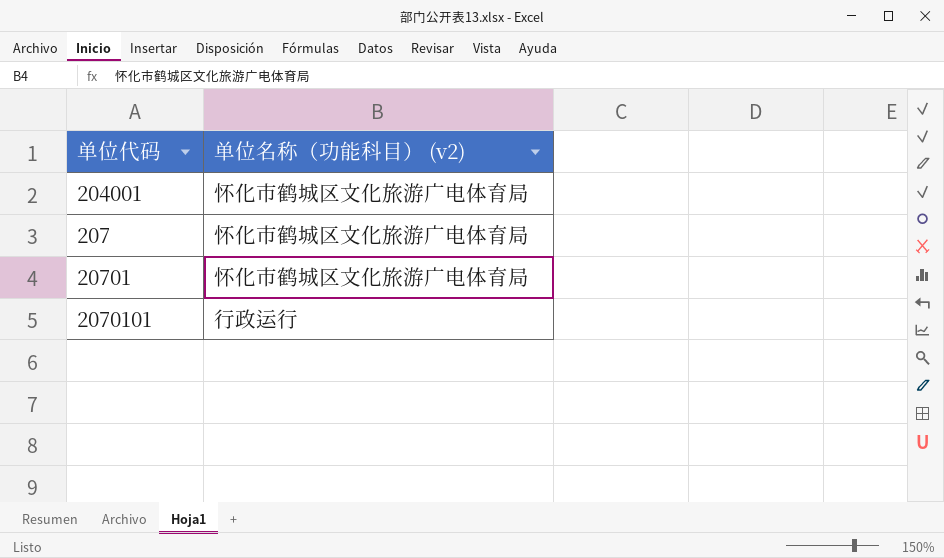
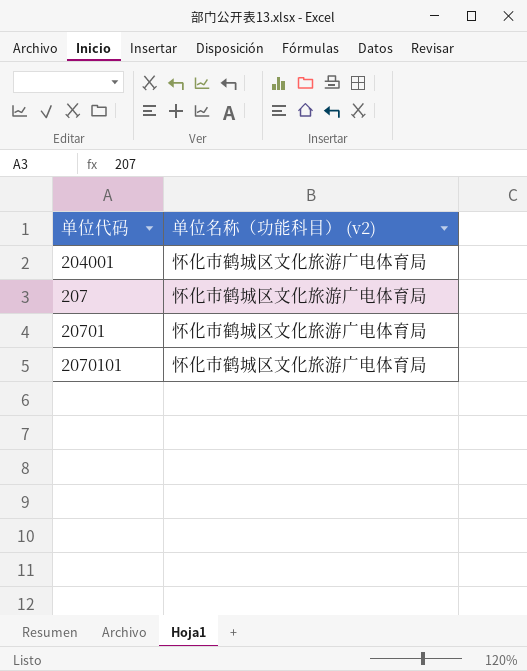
2070101 | 单位名称（功能科目） (v2): 行政运行 -> 怀化市鹤城区文化旅游广电体育局

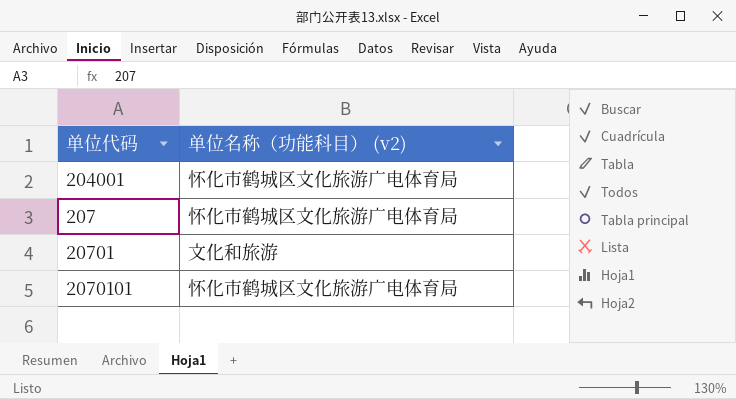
20701 | 单位名称（功能科目） (v2): 怀化市鹤城区文化旅游广电体育局 -> 文化和旅游

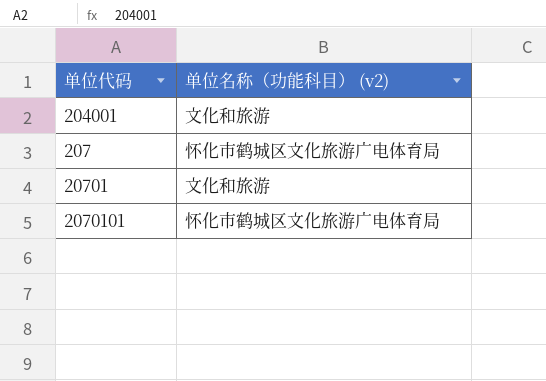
204001 | 单位名称（功能科目） (v2): 怀化市鹤城区文化旅游广电体育局 -> 文化和旅游

